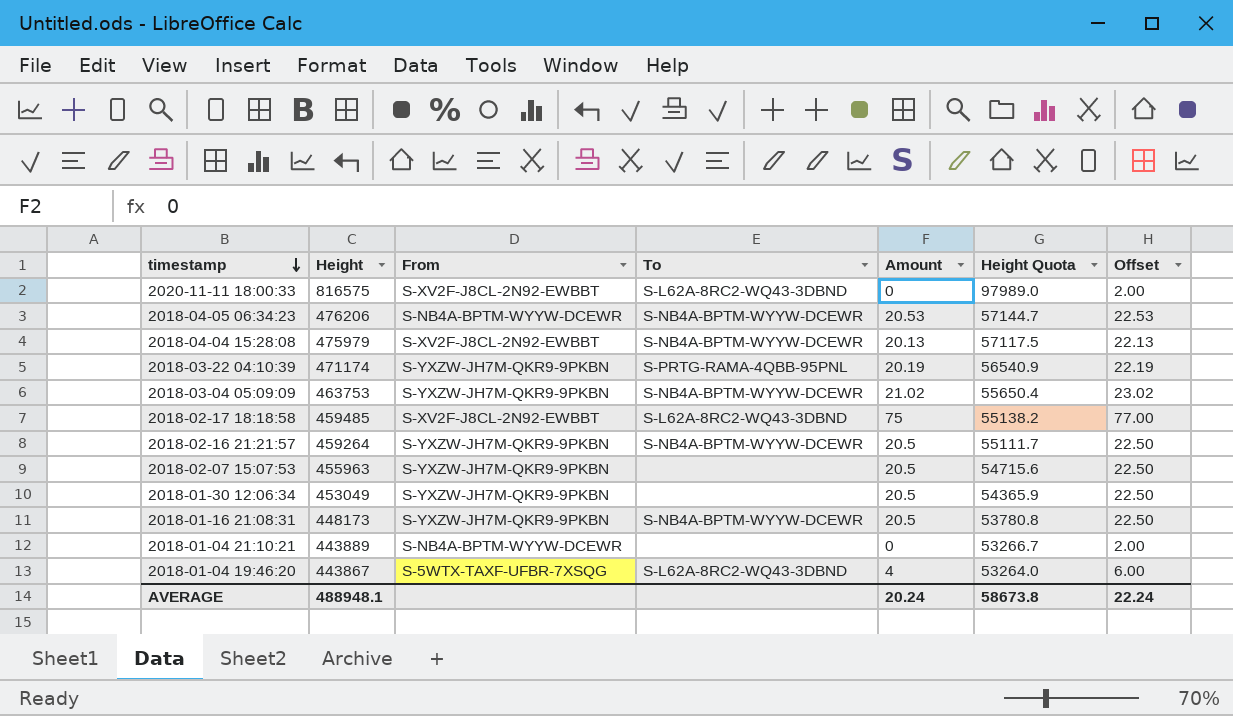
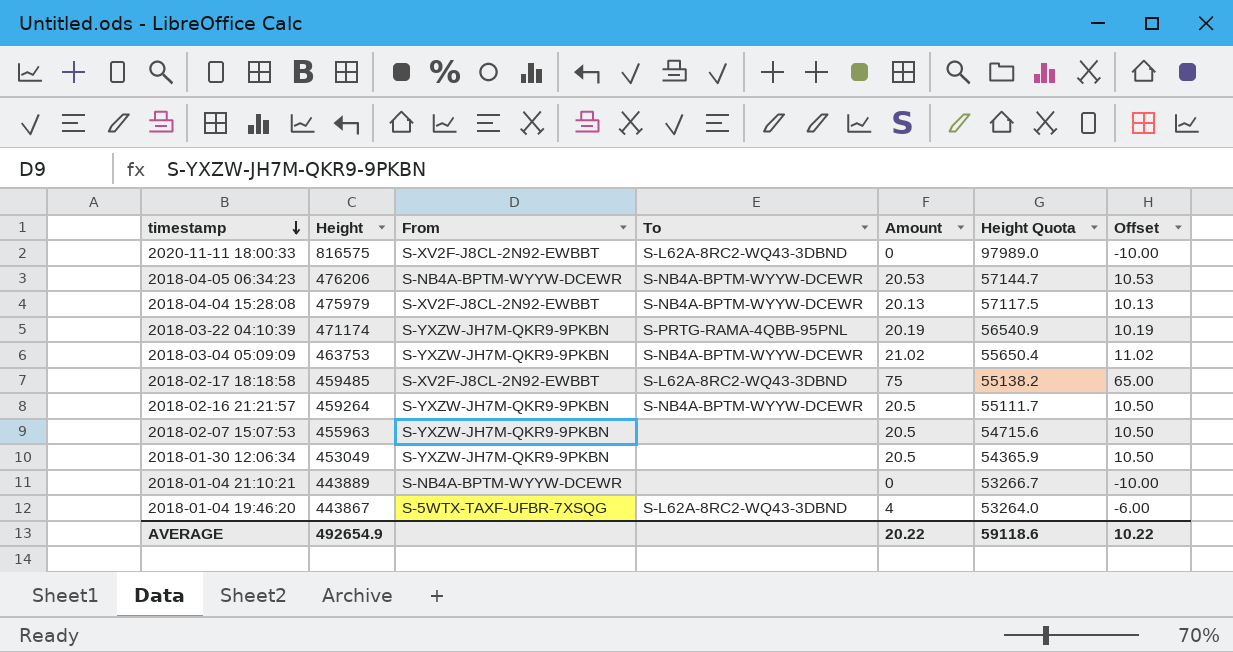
column Offset | formula: [Amount] + 2 -> [Amount] - 10
row 2018-01-16 21:08:31: 448173 | S-YXZW-JH7M-QKR9-9PKBN | S-NB4A-BPTM-WYYW-DCEWR | 20.5 | 53780.8 | 22.50 -> none
AVERAGE | Height: 488948.1 -> 492654.9
AVERAGE | Amount: 20.24 -> 20.22
AVERAGE | Height Quota: 58673.8 -> 59118.6
AVERAGE | Offset: 22.24 -> 10.22

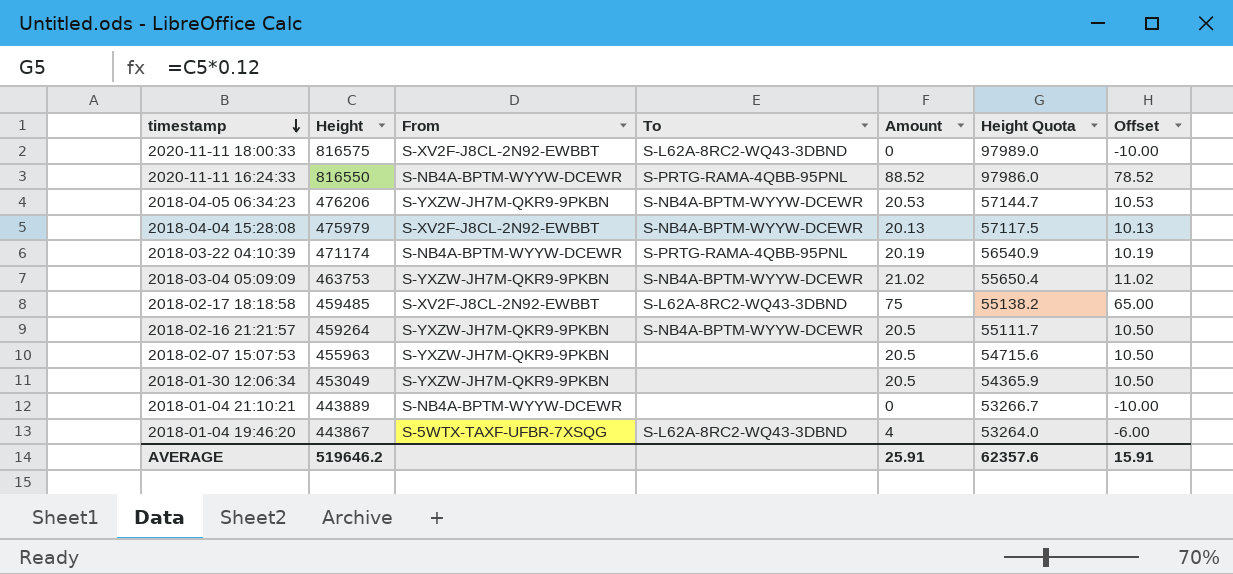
row 2020-11-11 16:24:33: none -> 816550 | S-NB4A-BPTM-WYYW-DCEWR | S-PRTG-RAMA-4QBB-95PNL | 88.52 | 97986.0 | 78.52
2018-04-05 06:34:23 | From: S-NB4A-BPTM-WYYW-DCEWR -> S-YXZW-JH7M-QKR9-9PKBN
2018-03-22 04:10:39 | From: S-YXZW-JH7M-QKR9-9PKBN -> S-NB4A-BPTM-WYYW-DCEWR
AVERAGE | Height: 492654.9 -> 519646.2
AVERAGE | Amount: 20.22 -> 25.91
AVERAGE | Height Quota: 59118.6 -> 62357.6
AVERAGE | Offset: 10.22 -> 15.91

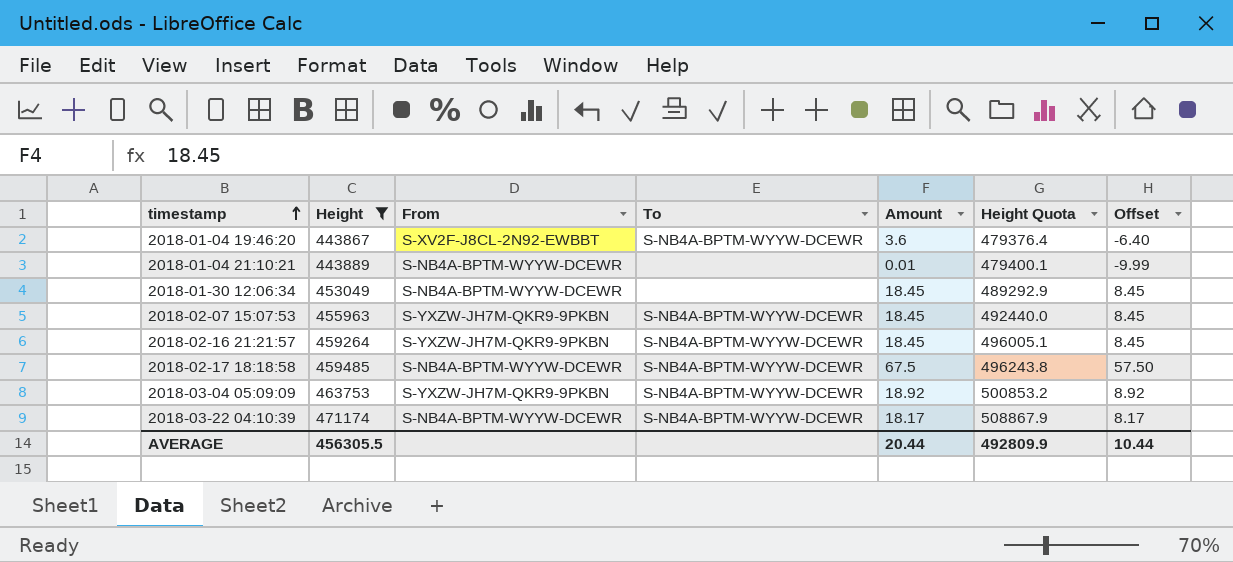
filter: none -> Height <= 471174
row order: timestamp descending -> timestamp ascending
column Height Quota | formula: [Height] * 0.12 -> [Height] * 1.08
2018-01-04 19:46:20 | From: S-5WTX-TAXF-UFBR-7XSQG -> S-XV2F-J8CL-2N92-EWBBT
2018-01-04 19:46:20 | To: S-L62A-8RC2-WQ43-3DBND -> S-NB4A-BPTM-WYYW-DCEWR
2018-01-04 19:46:20 | Amount: 4 -> 3.6
2018-01-04 19:46:20 | Offset: -6.00 -> -6.40
2018-01-04 21:10:21 | Amount: 0 -> 0.01
2018-01-04 21:10:21 | Offset: -10.00 -> -9.99
2018-01-30 12:06:34 | From: S-YXZW-JH7M-QKR9-9PKBN -> S-NB4A-BPTM-WYYW-DCEWR
2018-01-30 12:06:34 | Amount: 20.5 -> 18.45
2018-01-30 12:06:34 | Offset: 10.50 -> 8.45
2018-02-07 15:07:53 | To: none -> S-NB4A-BPTM-WYYW-DCEWR
2018-02-07 15:07:53 | Amount: 20.5 -> 18.45
2018-02-07 15:07:53 | Offset: 10.50 -> 8.45
2018-02-16 21:21:57 | Amount: 20.5 -> 18.45
2018-02-16 21:21:57 | Offset: 10.50 -> 8.45
2018-02-17 18:18:58 | From: S-XV2F-J8CL-2N92-EWBBT -> S-NB4A-BPTM-WYYW-DCEWR
2018-02-17 18:18:58 | To: S-L62A-8RC2-WQ43-3DBND -> S-NB4A-BPTM-WYYW-DCEWR
2018-02-17 18:18:58 | Amount: 75 -> 67.5
2018-02-17 18:18:58 | Offset: 65.00 -> 57.50
2018-03-04 05:09:09 | Amount: 21.02 -> 18.92
2018-03-04 05:09:09 | Offset: 11.02 -> 8.92
2018-03-22 04:10:39 | To: S-PRTG-RAMA-4QBB-95PNL -> S-NB4A-BPTM-WYYW-DCEWR
2018-03-22 04:10:39 | Amount: 20.19 -> 18.17
2018-03-22 04:10:39 | Offset: 10.19 -> 8.17
AVERAGE | Height: 519646.2 -> 456305.5
AVERAGE | Amount: 25.91 -> 20.44
AVERAGE | Height Quota: 62357.6 -> 492809.9
AVERAGE | Offset: 15.91 -> 10.44

